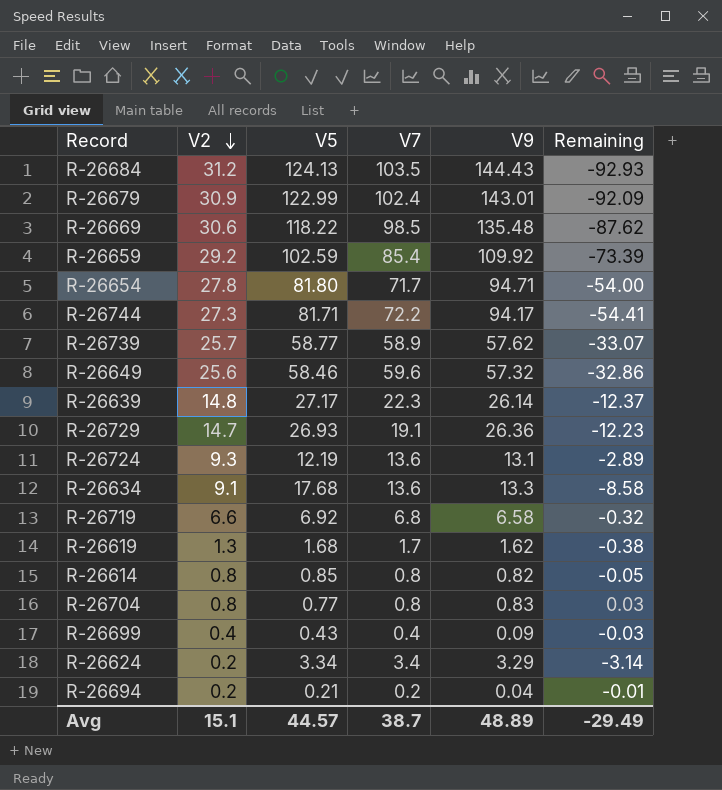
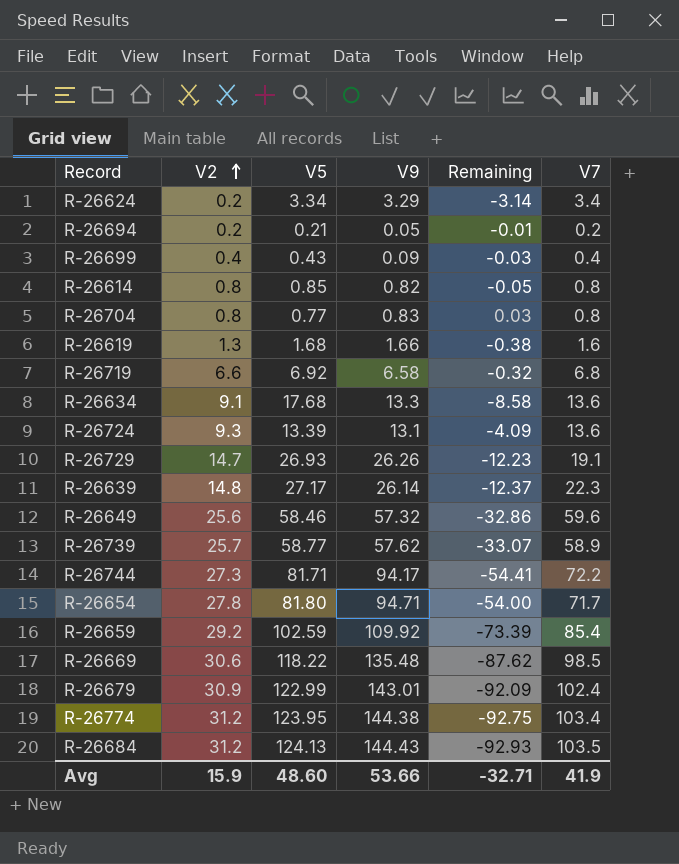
row order: V2 descending -> V2 ascending
column V7 | position: 4 -> 6
R-26694 | V9: 0.04 -> 0.05
R-26619 | V9: 1.62 -> 1.66
R-26619 | V7: 1.7 -> 1.6
R-26724 | V5: 12.19 -> 13.39
R-26724 | Remaining: -2.89 -> -4.09
R-26729 | V9: 26.36 -> 26.26
row R-26774: none -> 31.2 | 123.95 | 144.38 | -92.75 | 103.4
Avg | V2: 15.1 -> 15.9
Avg | V5: 44.57 -> 48.60
Avg | V9: 48.89 -> 53.66
Avg | Remaining: -29.49 -> -32.71
Avg | V7: 38.7 -> 41.9

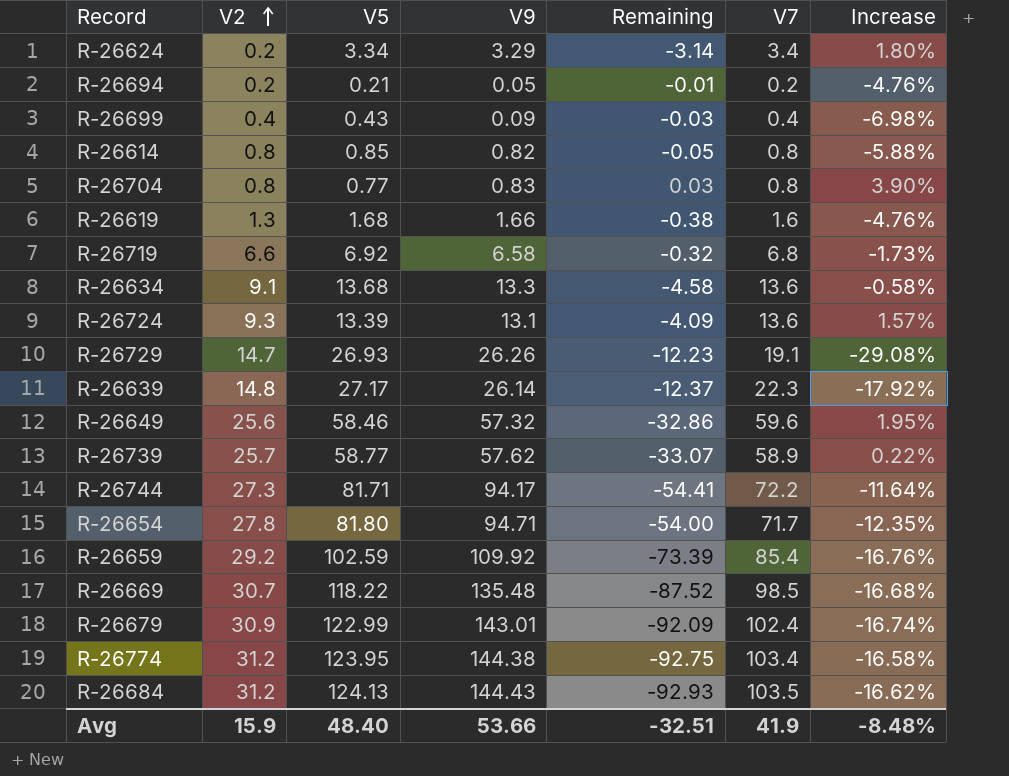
column Increase | formula: none -> ([V7] - [V5]) / [V5]
R-26634 | V5: 17.68 -> 13.68
R-26634 | Remaining: -8.58 -> -4.58
R-26669 | V2: 30.6 -> 30.7
R-26669 | Remaining: -87.62 -> -87.52
Avg | V5: 48.60 -> 48.40
Avg | Remaining: -32.71 -> -32.51

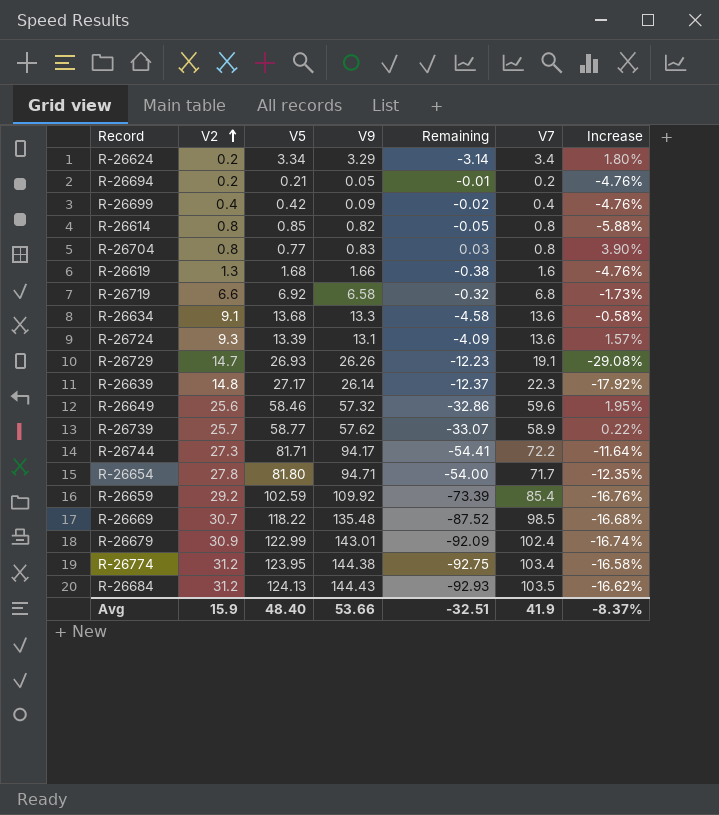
R-26699 | V5: 0.43 -> 0.42
R-26699 | Remaining: -0.03 -> -0.02
R-26699 | Increase: -6.98% -> -4.76%
Avg | Increase: -8.48% -> -8.37%

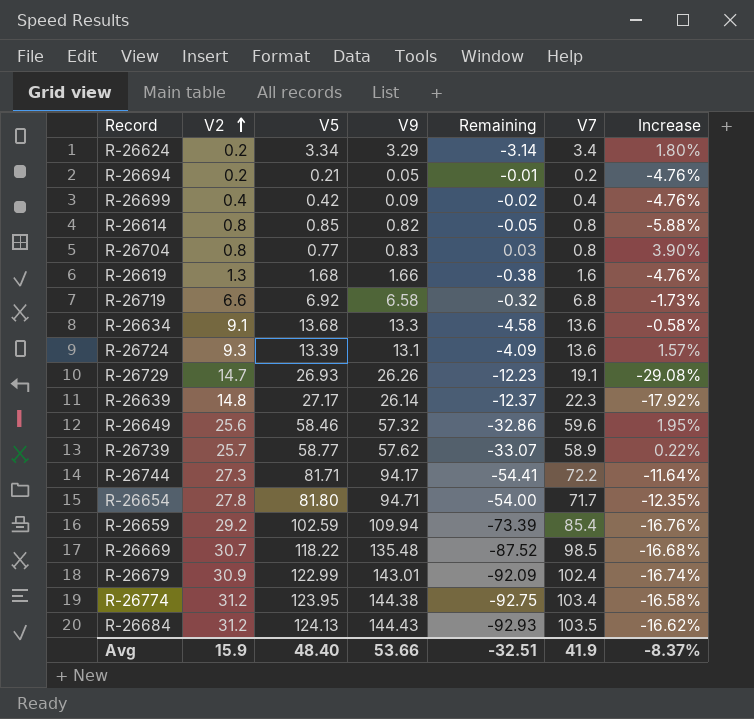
R-26659 | V9: 109.92 -> 109.94

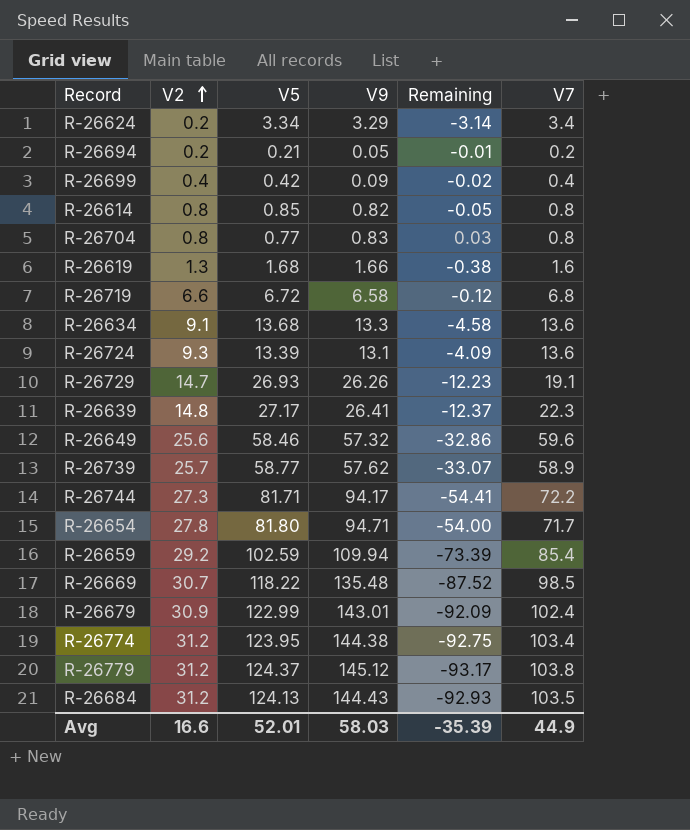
column Increase | formula: ([V7] - [V5]) / [V5] -> none
R-26719 | V5: 6.92 -> 6.72
R-26719 | Remaining: -0.32 -> -0.12
R-26639 | V9: 26.14 -> 26.41
row R-26779: none -> 31.2 | 124.37 | 145.12 | -93.17 | 103.8
Avg | V2: 15.9 -> 16.6
Avg | V5: 48.40 -> 52.01
Avg | V9: 53.66 -> 58.03
Avg | Remaining: -32.51 -> -35.39
Avg | V7: 41.9 -> 44.9

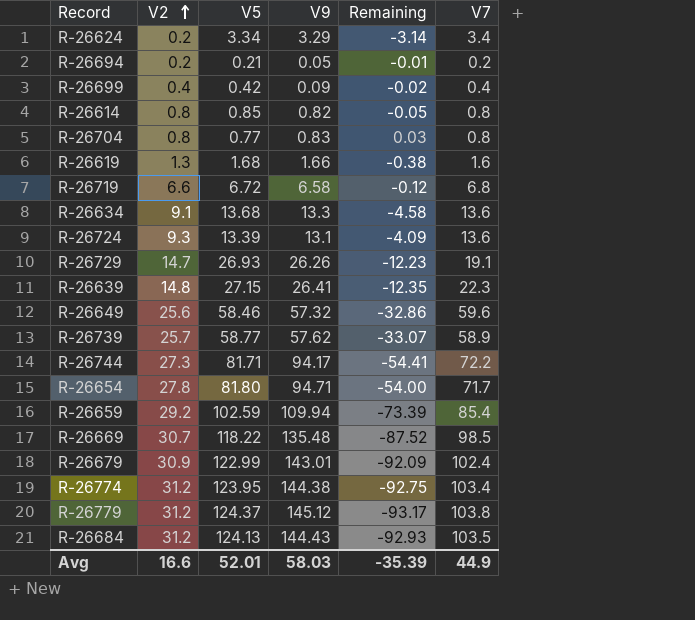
R-26639 | V5: 27.17 -> 27.15
R-26639 | Remaining: -12.37 -> -12.35

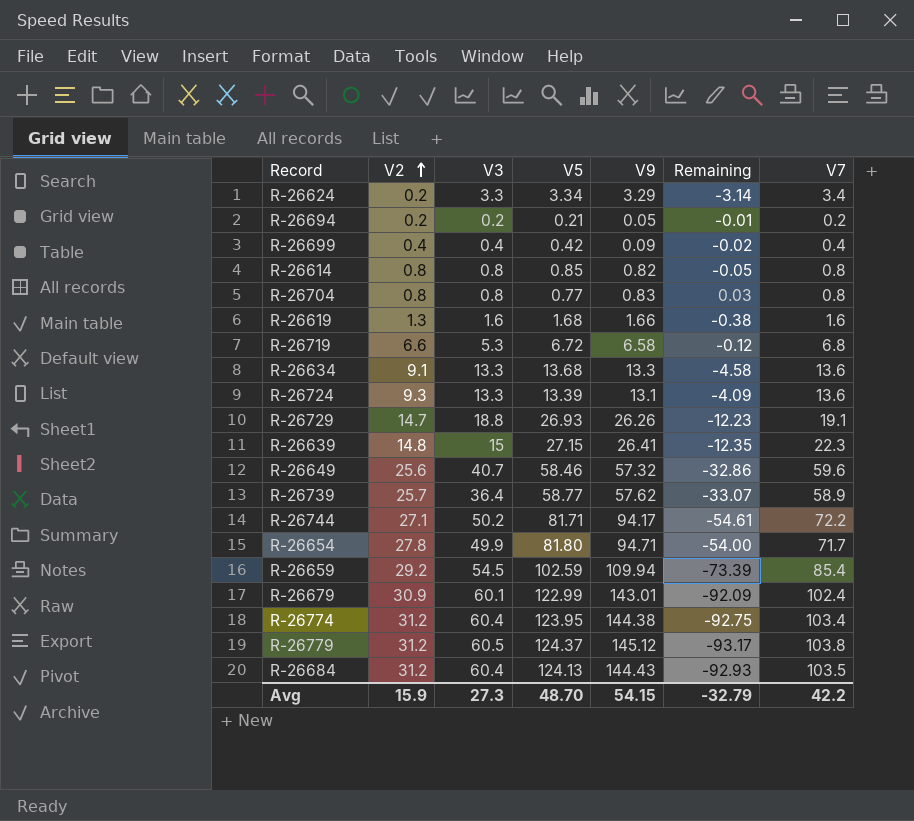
column V3 | position: none -> 3
row R-26669: 30.7 | 118.22 | 135.48 | -87.52 | 98.5 -> none
R-26744 | V2: 27.3 -> 27.1
R-26744 | Remaining: -54.41 -> -54.61
Avg | V2: 16.6 -> 15.9
Avg | V5: 52.01 -> 48.70
Avg | V9: 58.03 -> 54.15
Avg | Remaining: -35.39 -> -32.79
Avg | V7: 44.9 -> 42.2

